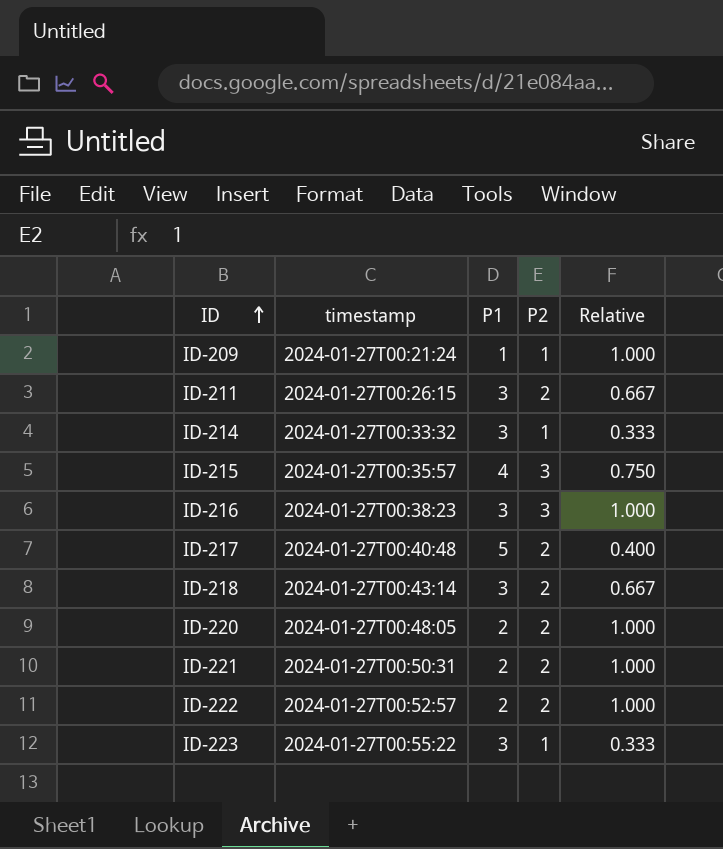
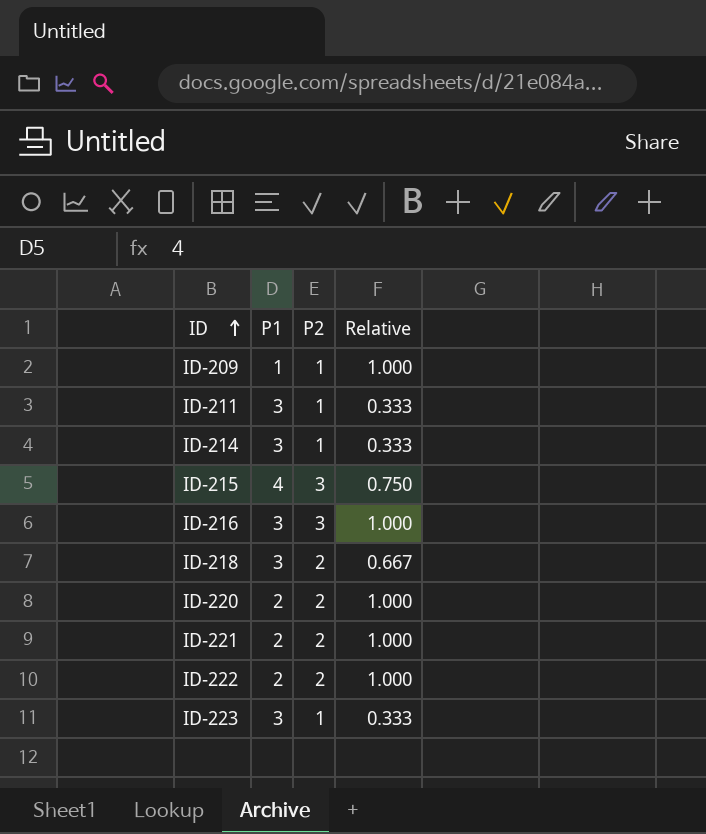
column timestamp | position: 2 -> none
row ID-217: 2024-01-27T00:40:48 | 5 | 2 | 0.400 -> none
ID-211 | P2: 2 -> 1
ID-211 | Relative: 0.667 -> 0.333

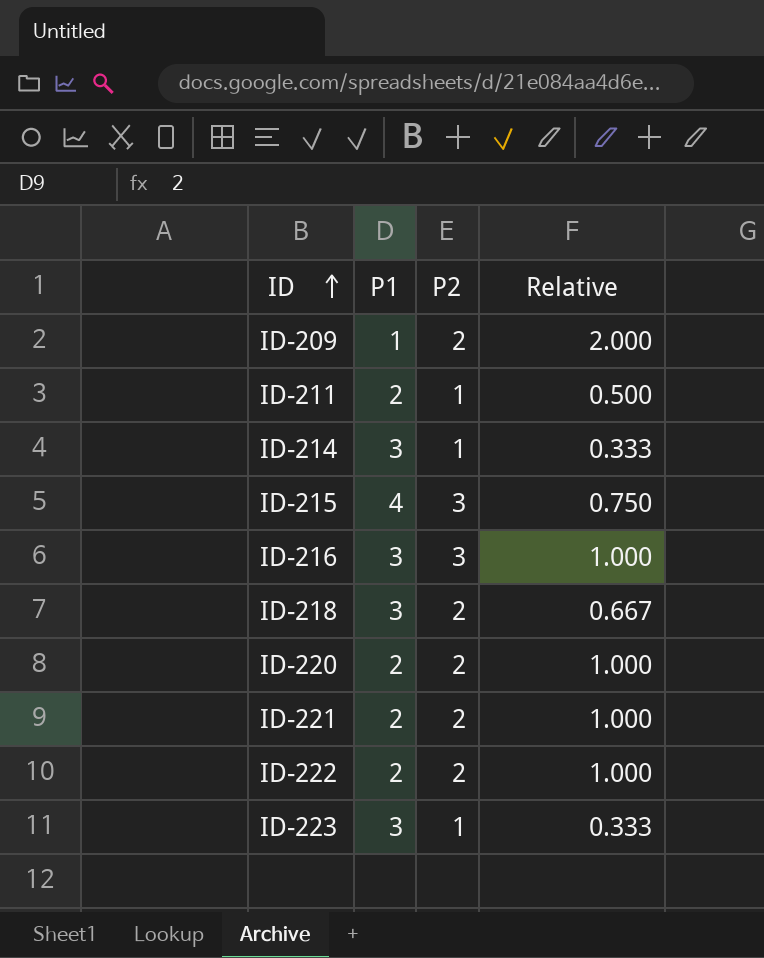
ID-209 | P2: 1 -> 2
ID-209 | Relative: 1.000 -> 2.000
ID-211 | P1: 3 -> 2
ID-211 | Relative: 0.333 -> 0.500

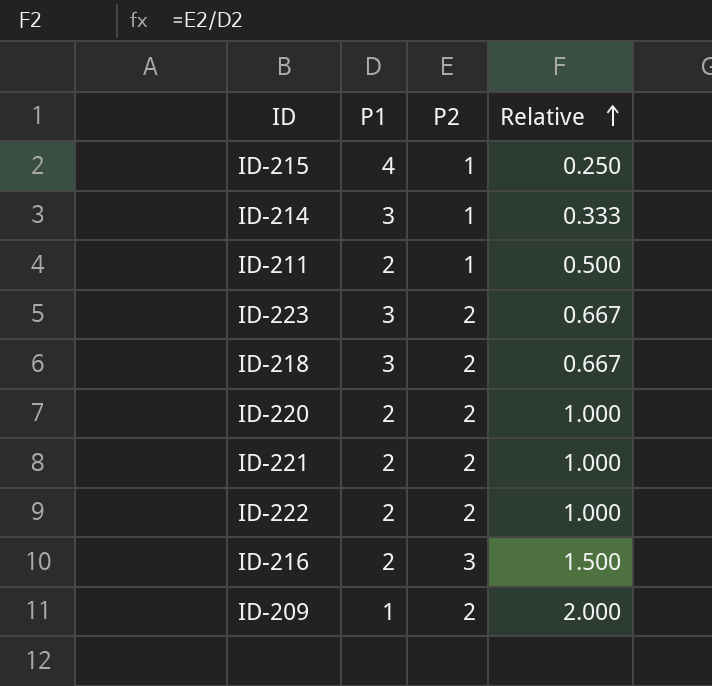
row order: ID ascending -> Relative ascending
ID-215 | P2: 3 -> 1
ID-215 | Relative: 0.750 -> 0.250
ID-223 | P2: 1 -> 2
ID-223 | Relative: 0.333 -> 0.667
ID-216 | P1: 3 -> 2
ID-216 | Relative: 1.000 -> 1.500

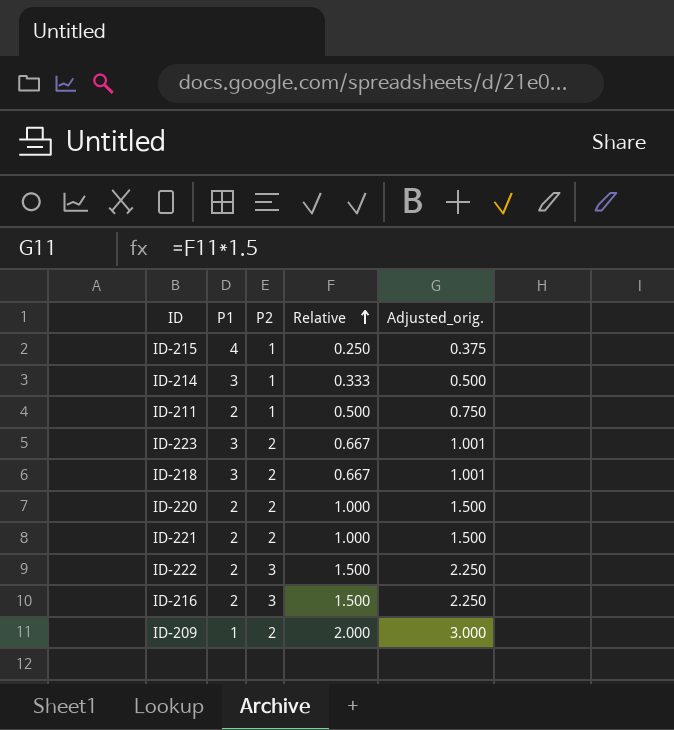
column Adjusted_orig. | formula: none -> [Relative] * 1.5
ID-222 | P2: 2 -> 3
ID-222 | Relative: 1.000 -> 1.500

